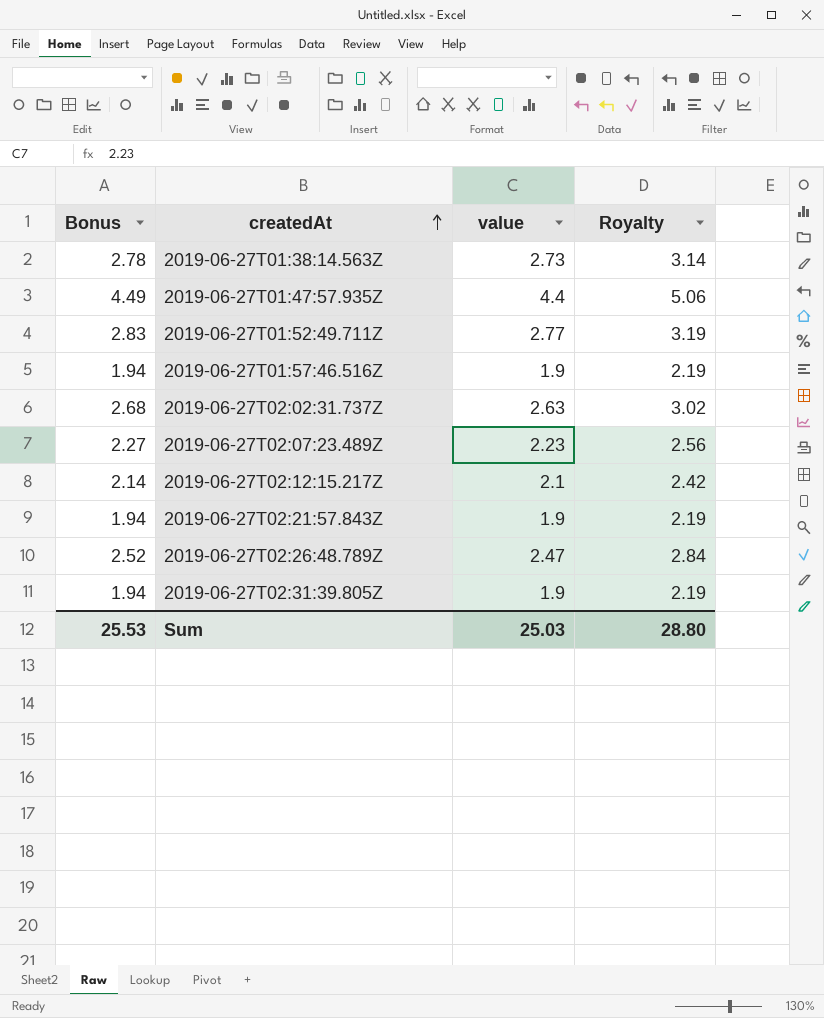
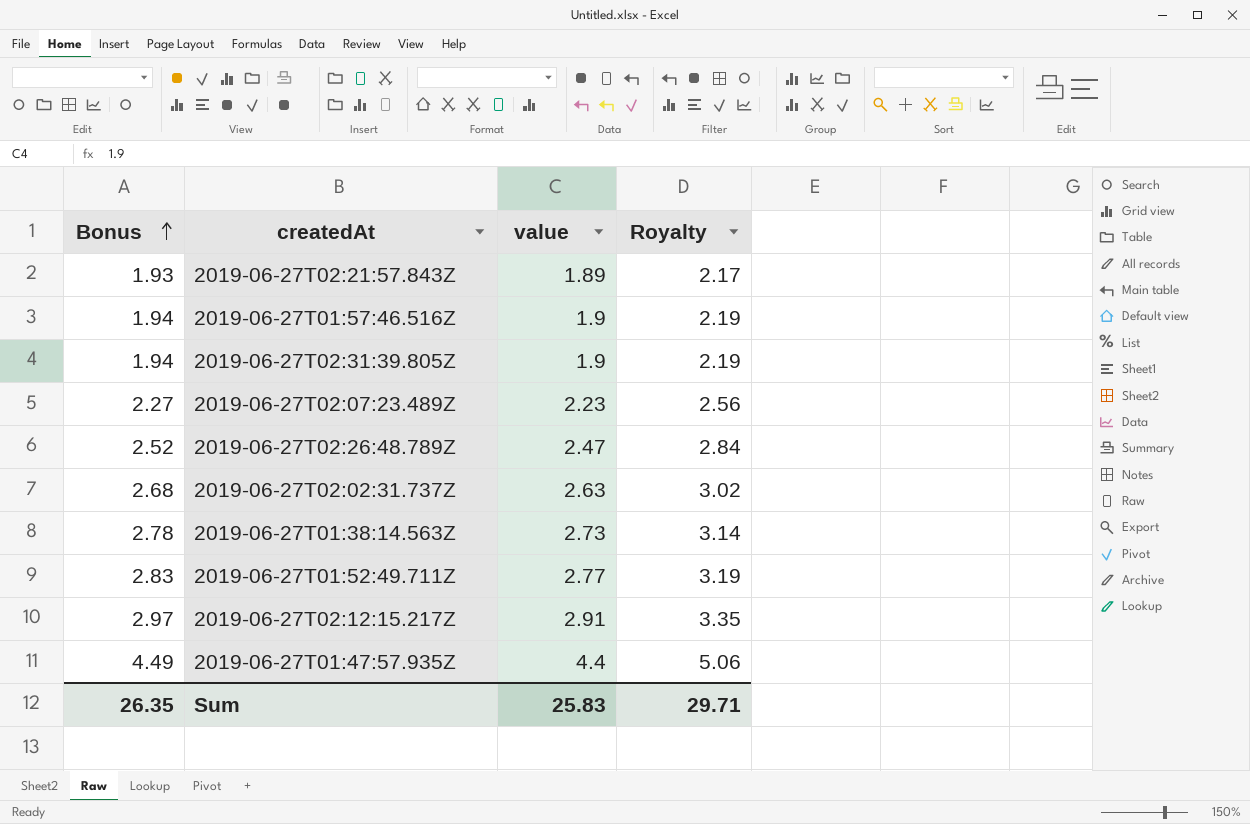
row order: createdAt ascending -> Bonus ascending
2019-06-27T02:21:57.843Z | Bonus: 1.94 -> 1.93
2019-06-27T02:21:57.843Z | value: 1.9 -> 1.89
2019-06-27T02:21:57.843Z | Royalty: 2.19 -> 2.17
2019-06-27T02:12:15.217Z | Bonus: 2.14 -> 2.97
2019-06-27T02:12:15.217Z | value: 2.1 -> 2.91
2019-06-27T02:12:15.217Z | Royalty: 2.42 -> 3.35
Sum | Bonus: 25.53 -> 26.35
Sum | value: 25.03 -> 25.83
Sum | Royalty: 28.80 -> 29.71

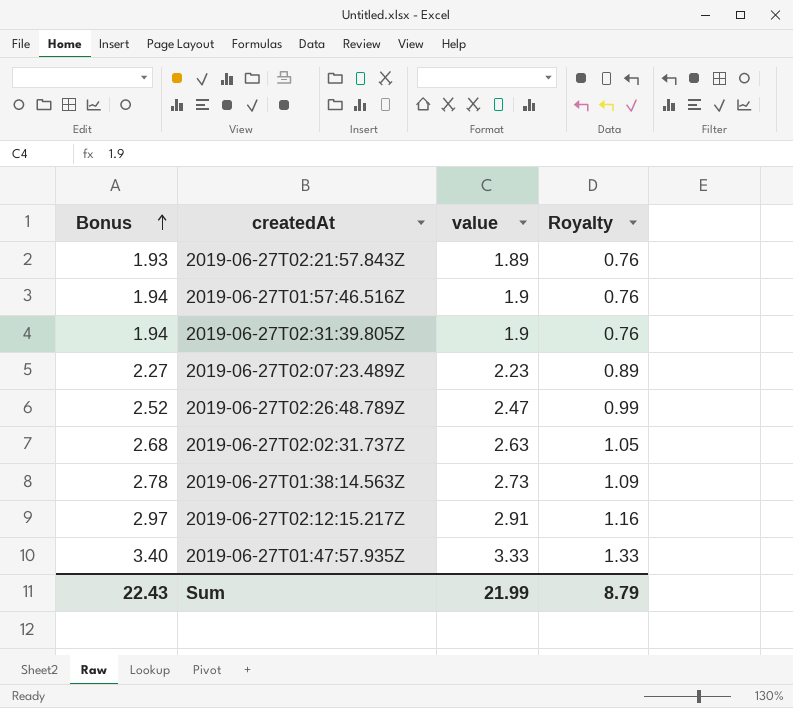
column Royalty | formula: [value] * 1.15 -> [value] * 0.4
row 2019-06-27T01:52:49.711Z: 2.83 | 2.77 | 3.19 -> none
2019-06-27T01:47:57.935Z | Bonus: 4.49 -> 3.40
2019-06-27T01:47:57.935Z | value: 4.4 -> 3.33
Sum | Bonus: 26.35 -> 22.43
Sum | value: 25.83 -> 21.99
Sum | Royalty: 29.71 -> 8.79

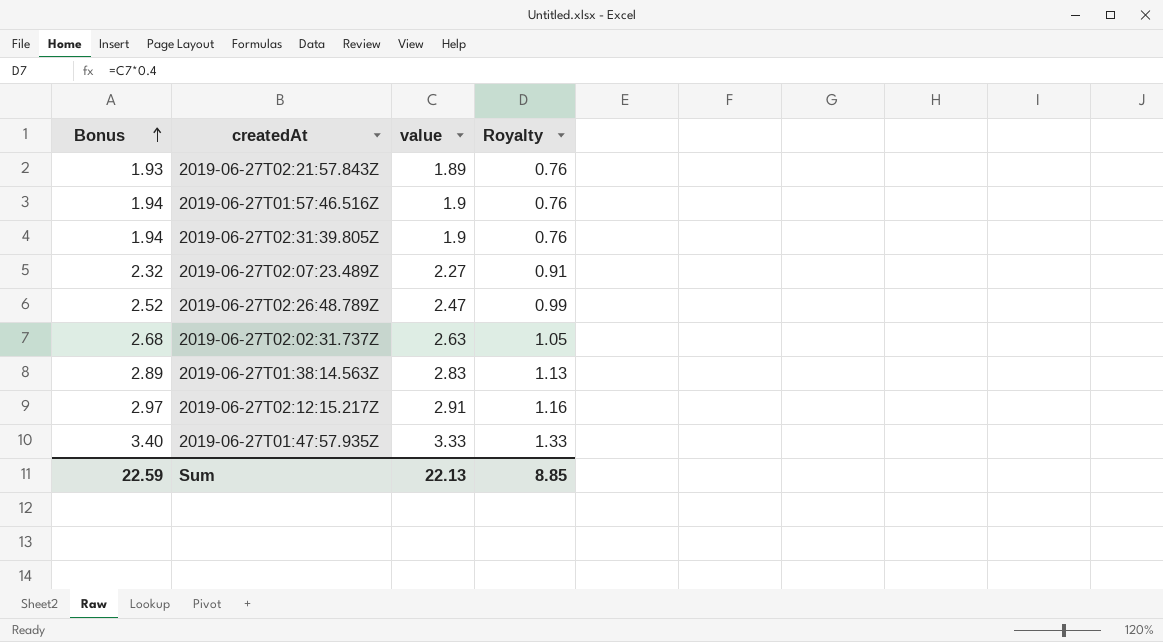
2019-06-27T02:07:23.489Z | Bonus: 2.27 -> 2.32
2019-06-27T02:07:23.489Z | value: 2.23 -> 2.27
2019-06-27T02:07:23.489Z | Royalty: 0.89 -> 0.91
2019-06-27T01:38:14.563Z | Bonus: 2.78 -> 2.89
2019-06-27T01:38:14.563Z | value: 2.73 -> 2.83
2019-06-27T01:38:14.563Z | Royalty: 1.09 -> 1.13
Sum | Bonus: 22.43 -> 22.59
Sum | value: 21.99 -> 22.13
Sum | Royalty: 8.79 -> 8.85

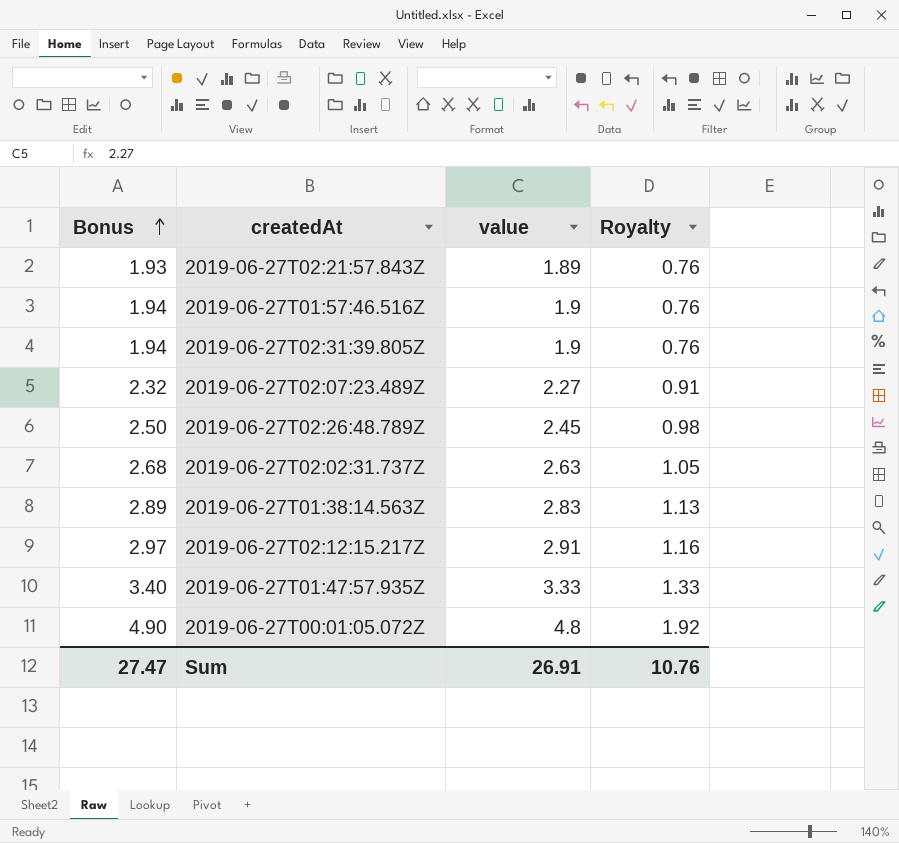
2019-06-27T02:26:48.789Z | Bonus: 2.52 -> 2.50
2019-06-27T02:26:48.789Z | value: 2.47 -> 2.45
2019-06-27T02:26:48.789Z | Royalty: 0.99 -> 0.98
row 2019-06-27T00:01:05.072Z: none -> 4.90 | 4.8 | 1.92
Sum | Bonus: 22.59 -> 27.47
Sum | value: 22.13 -> 26.91
Sum | Royalty: 8.85 -> 10.76

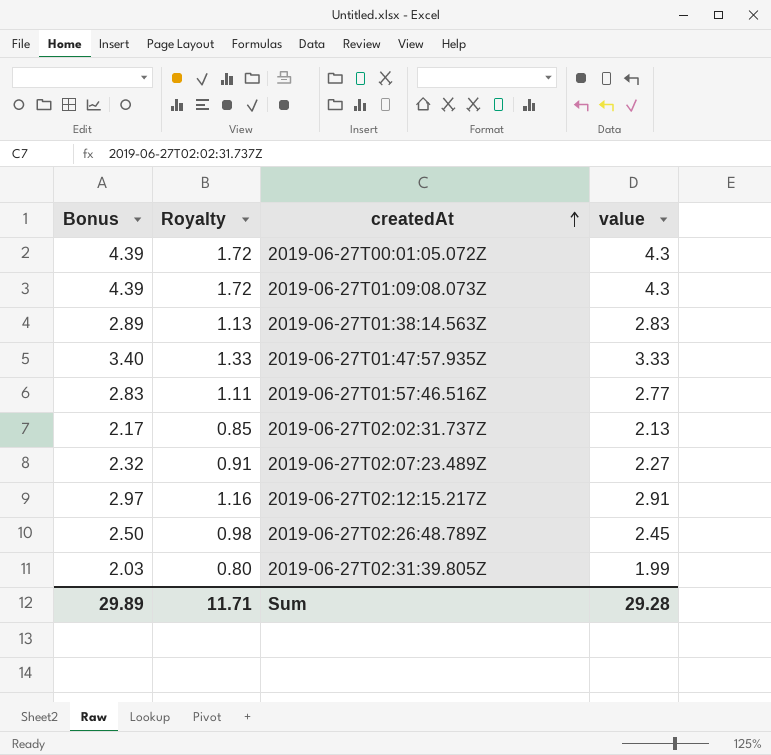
row order: Bonus ascending -> createdAt ascending
column Royalty | position: 4 -> 2
row 2019-06-27T02:21:57.843Z: 1.93 | 1.89 | 0.76 -> none
2019-06-27T00:01:05.072Z | Bonus: 4.90 -> 4.39
2019-06-27T00:01:05.072Z | Royalty: 1.92 -> 1.72
2019-06-27T00:01:05.072Z | value: 4.8 -> 4.3
row 2019-06-27T01:09:08.073Z: none -> 4.39 | 1.72 | 4.3
2019-06-27T01:57:46.516Z | Bonus: 1.94 -> 2.83
2019-06-27T01:57:46.516Z | Royalty: 0.76 -> 1.11
2019-06-27T01:57:46.516Z | value: 1.9 -> 2.77
2019-06-27T02:02:31.737Z | Bonus: 2.68 -> 2.17
2019-06-27T02:02:31.737Z | Royalty: 1.05 -> 0.85
2019-06-27T02:02:31.737Z | value: 2.63 -> 2.13
2019-06-27T02:31:39.805Z | Bonus: 1.94 -> 2.03
2019-06-27T02:31:39.805Z | Royalty: 0.76 -> 0.80
2019-06-27T02:31:39.805Z | value: 1.9 -> 1.99
Sum | Bonus: 27.47 -> 29.89
Sum | Royalty: 10.76 -> 11.71
Sum | value: 26.91 -> 29.28

